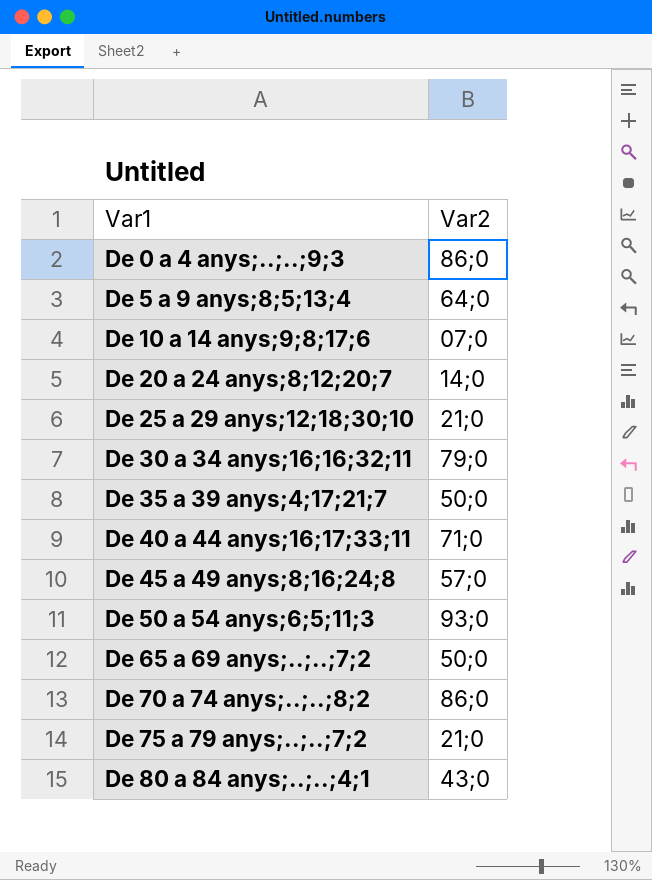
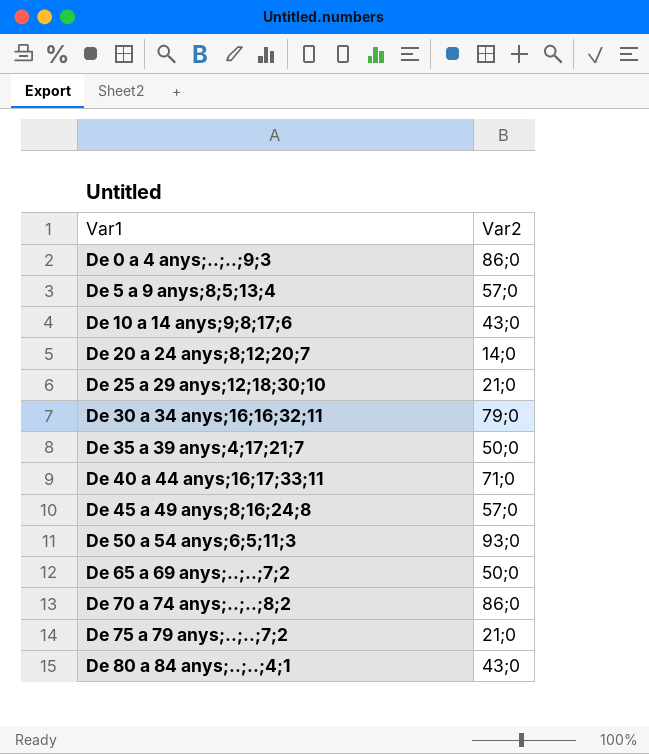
De 5 a 9 anys;8;5;13;4 | Var2: 64;0 -> 57;0
De 10 a 14 anys;9;8;17;6 | Var2: 07;0 -> 43;0

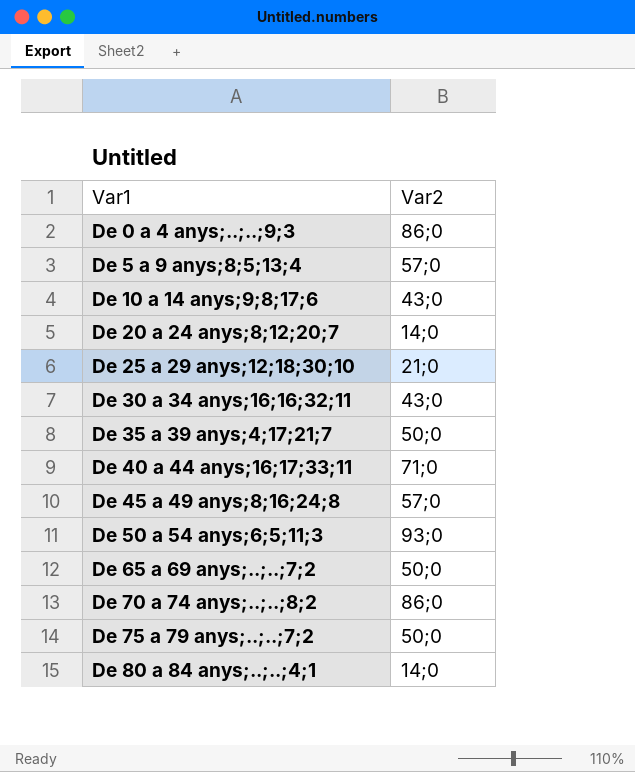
De 30 a 34 anys;16;16;32;11 | Var2: 79;0 -> 43;0
De 75 a 79 anys;..;..;7;2 | Var2: 21;0 -> 50;0
De 80 a 84 anys;..;..;4;1 | Var2: 43;0 -> 14;0

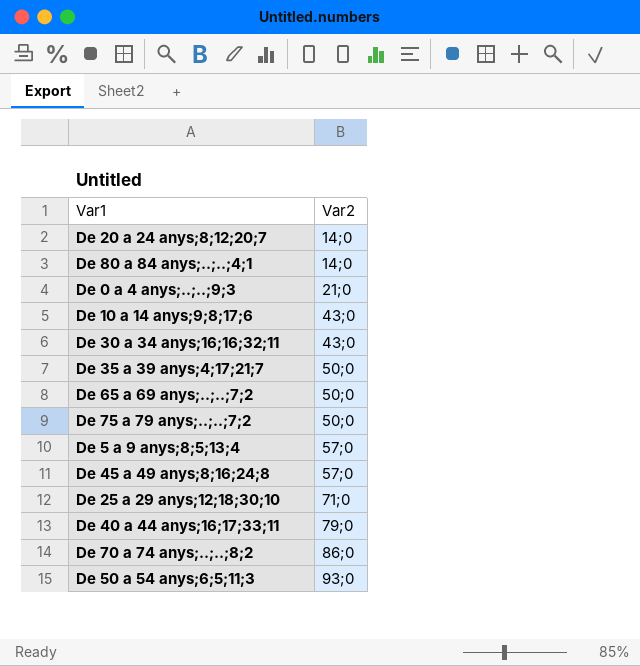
row order: Var1 ascending -> Var2 ascending
De 0 a 4 anys;..;..;9;3 | Var2: 86;0 -> 21;0
De 25 a 29 anys;12;18;30;10 | Var2: 21;0 -> 71;0
De 40 a 44 anys;16;17;33;11 | Var2: 71;0 -> 79;0

